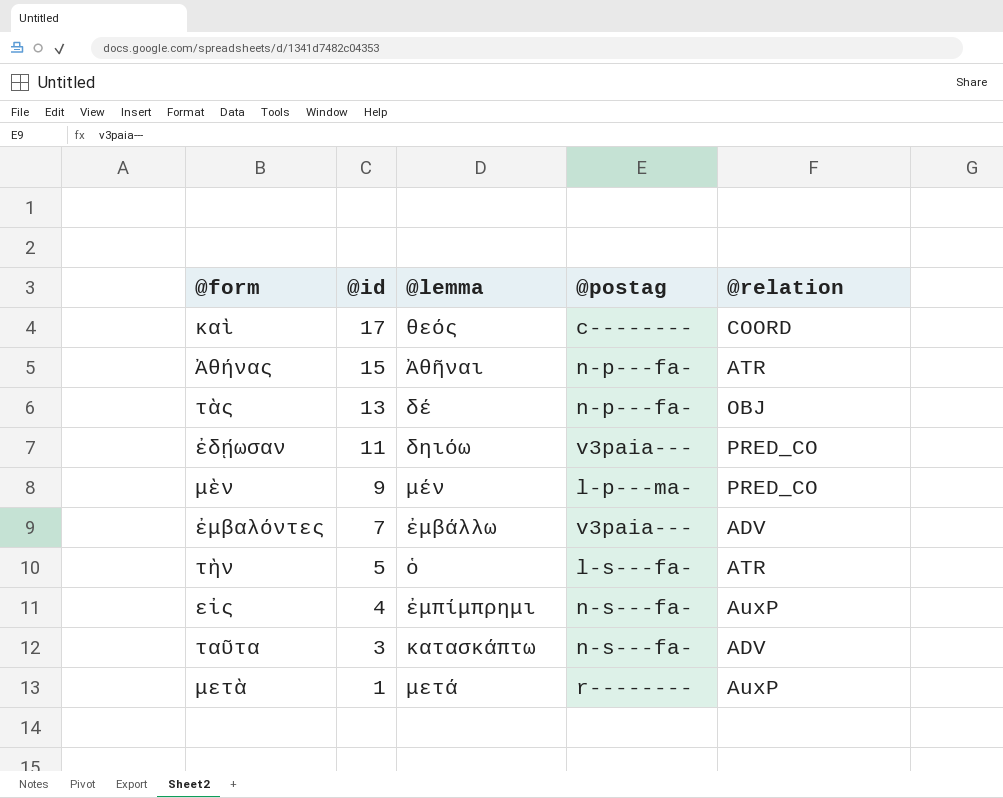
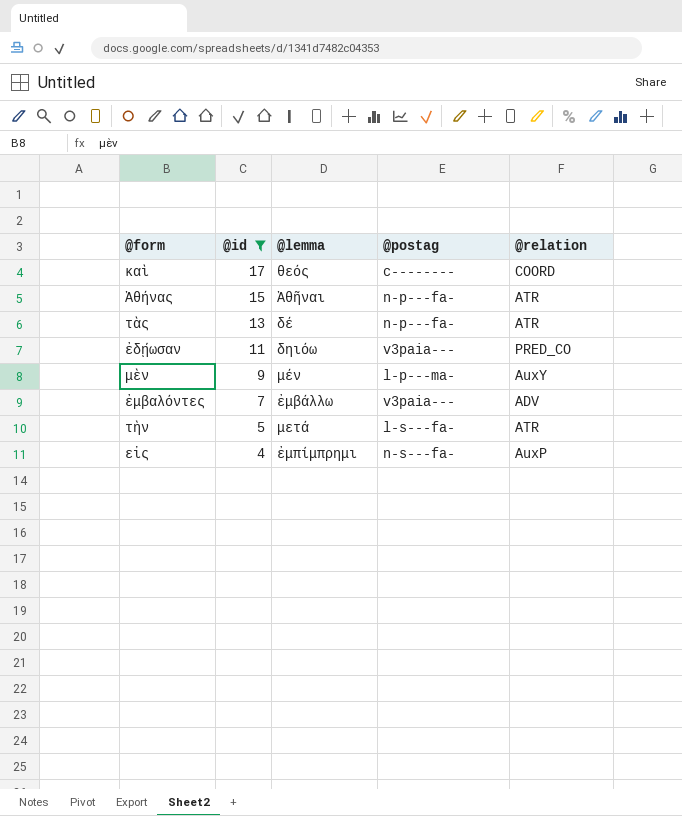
filter: none -> @id >= 4
τὰς | @relation: OBJ -> ATR
μὲν | @relation: PRED_CO -> AuxY
τὴν | @lemma: ὁ -> μετά

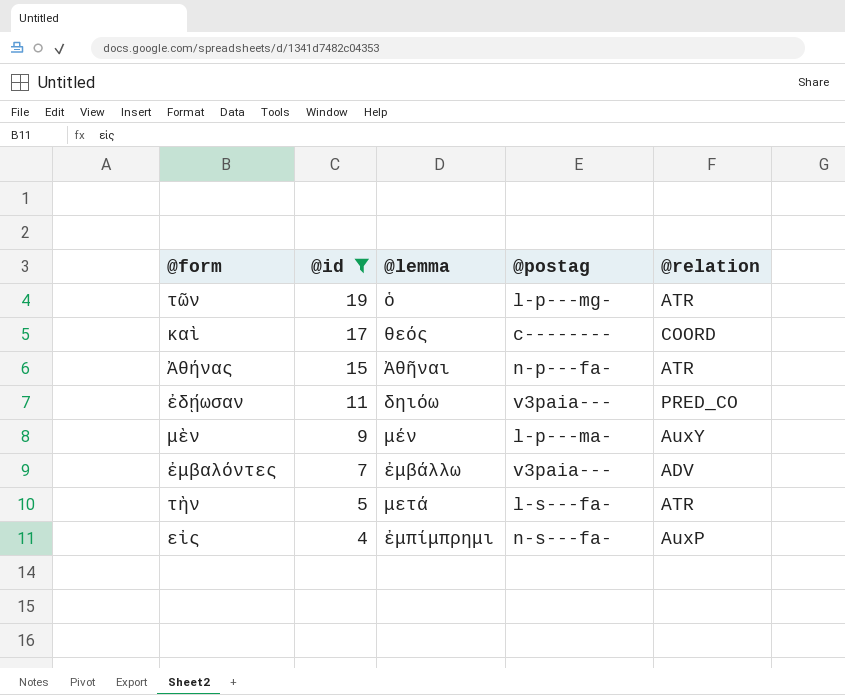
row τὰς: 13 | δέ | n-p---fa- | ATR -> none
row τῶν: none -> 19 | ὁ | l-p---mg- | ATR

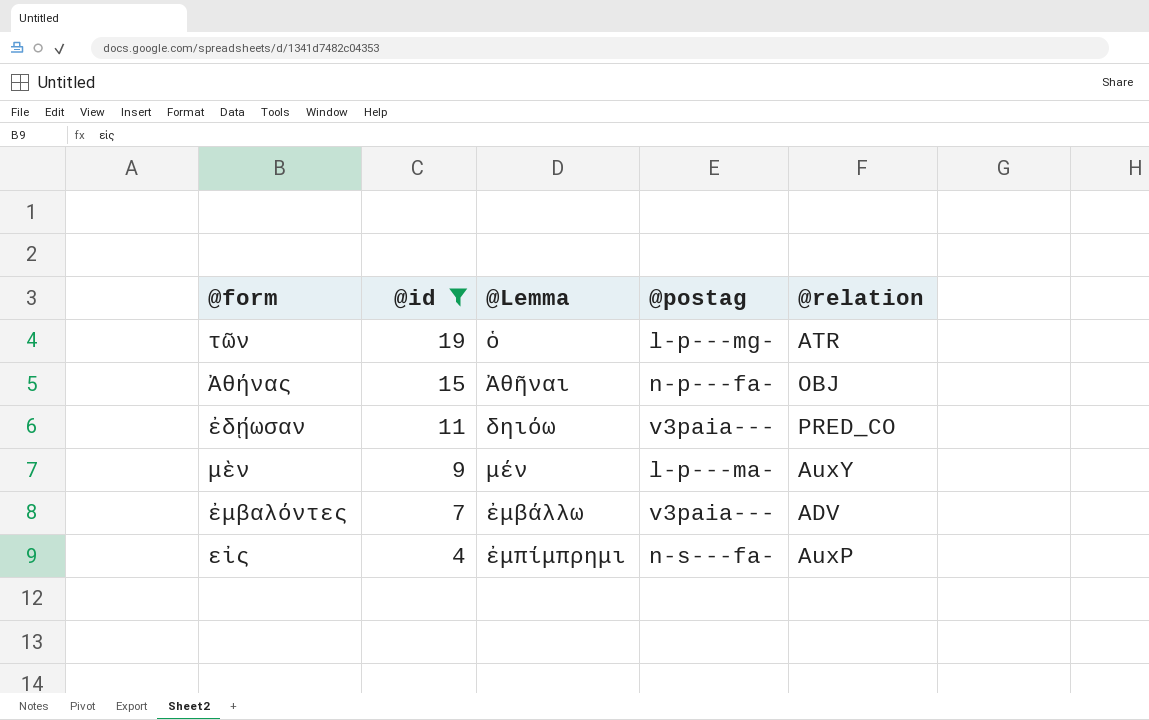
column name: @lemma -> @Lemma
row καὶ: 17 | θεός | c-------- | COORD -> none
row τὴν: 5 | μετά | l-s---fa- | ATR -> none
Ἀθήνας | @relation: ATR -> OBJ

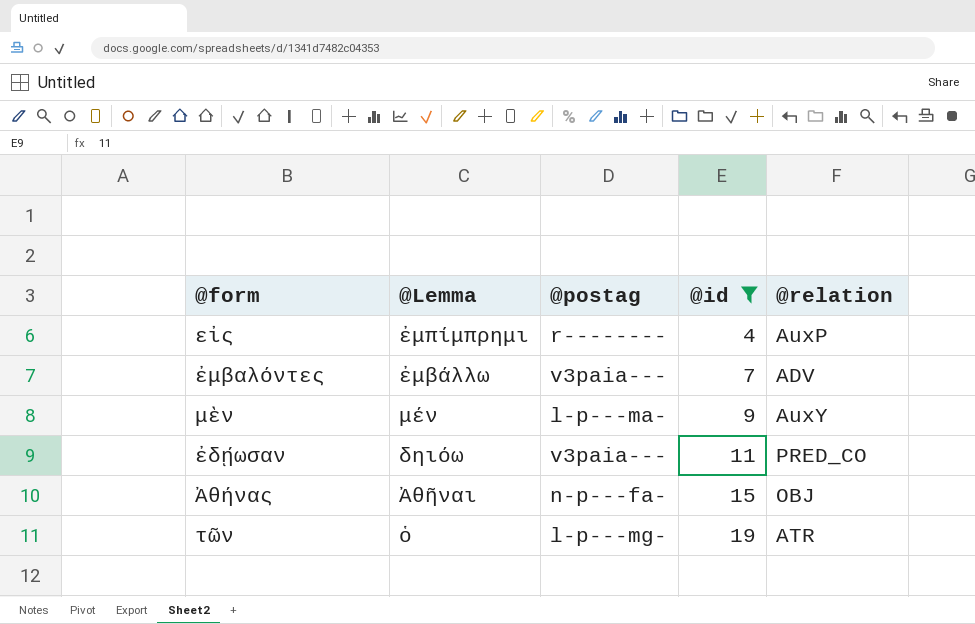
row order: @id descending -> @id ascending
column @id | position: 2 -> 4
εἰς | @postag: n-s---fa- -> r--------

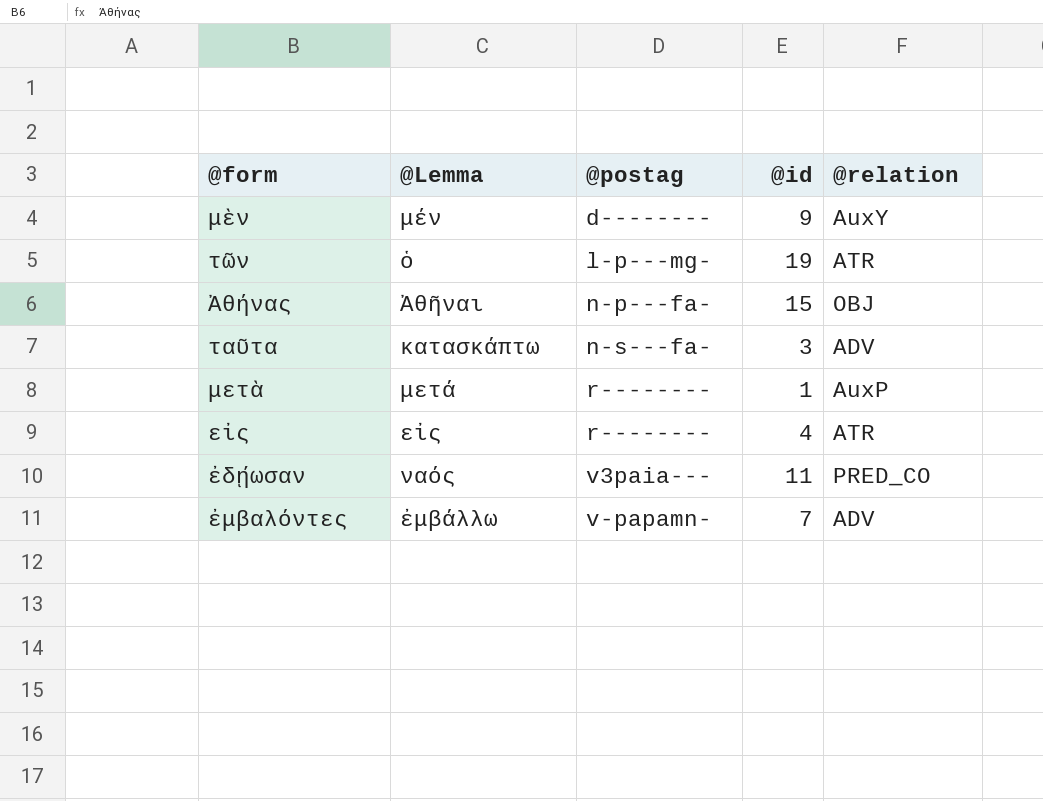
filter: @id >= 4 -> none
row order: @id ascending -> @postag ascending
μὲν | @postag: l-p---ma- -> d--------
εἰς | @Lemma: ἐμπίμπρημι -> εἰς
εἰς | @relation: AuxP -> ATR
ἐδῄωσαν | @Lemma: δηιόω -> ναός
ἐμβαλόντες | @postag: v3paia--- -> v-papamn-

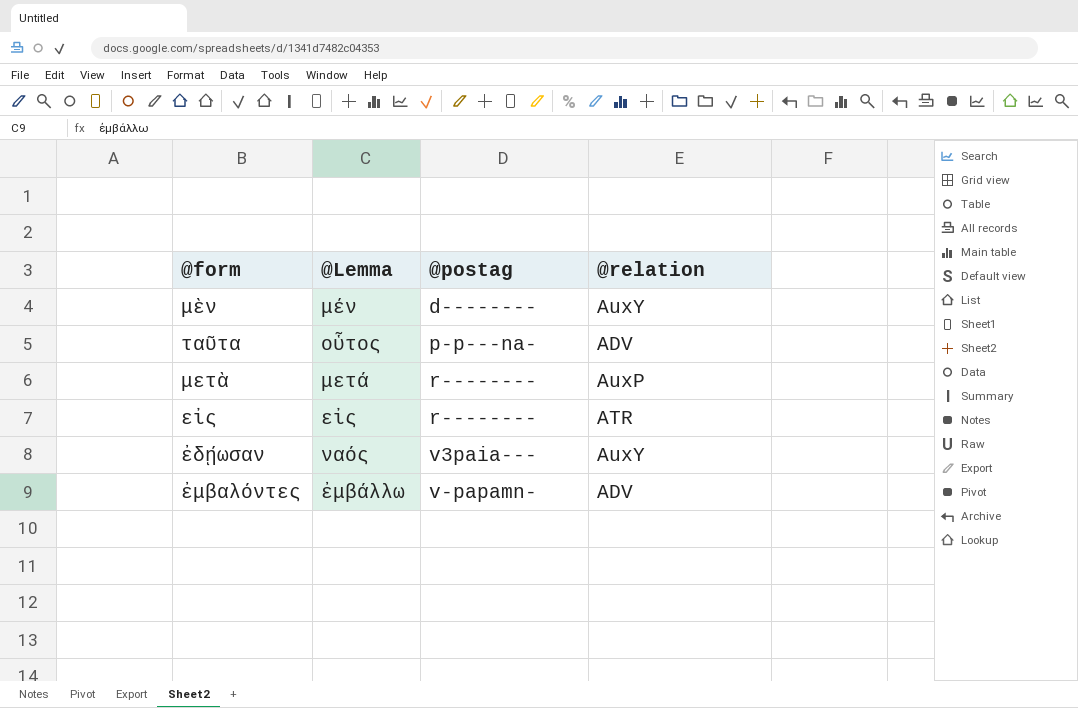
column @id | position: 4 -> none
row τῶν: ὁ | l-p---mg- | 19 | ATR -> none
row Ἀθήνας: Ἀθῆναι | n-p---fa- | 15 | OBJ -> none
ταῦτα | @Lemma: κατασκάπτω -> οὗτος
ταῦτα | @postag: n-s---fa- -> p-p---na-
ἐδῄωσαν | @relation: PRED_CO -> AuxY

